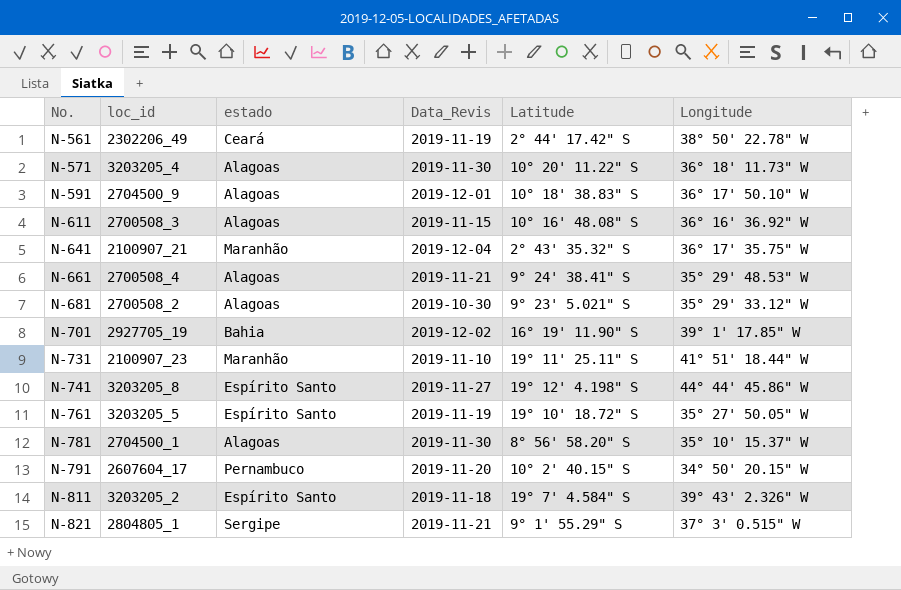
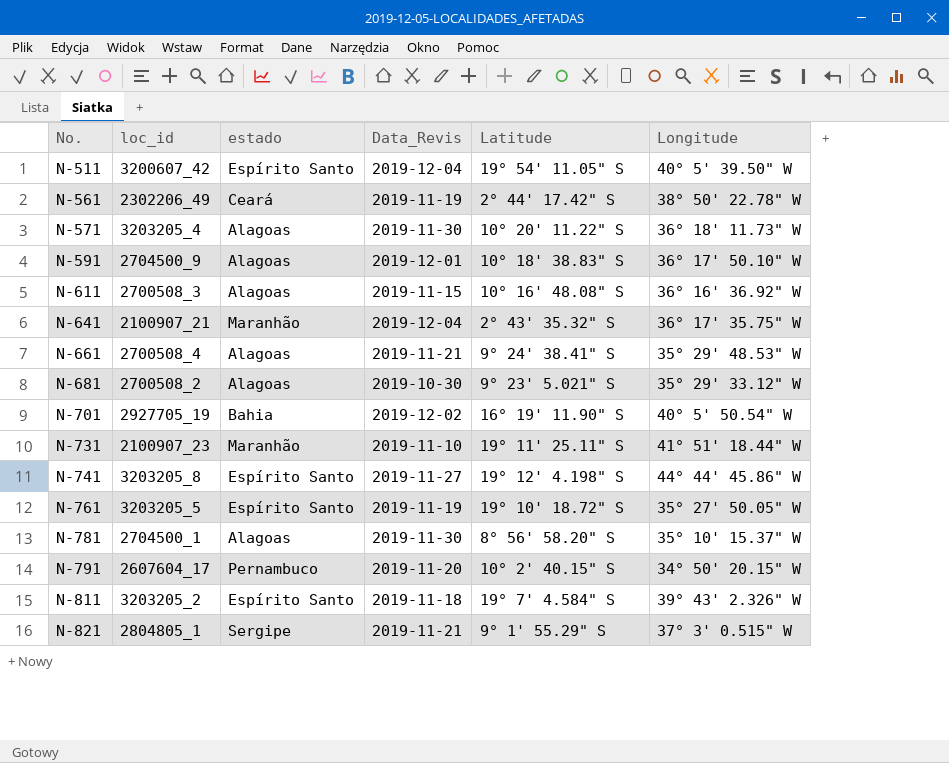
row N-511: none -> 3200607_42 | Espírito Santo | 2019-12-04 | 19° 54' 11.05" S | 40° 5' 39.50" W
N-701 | Longitude: 39° 1' 17.85" W -> 40° 5' 50.54" W

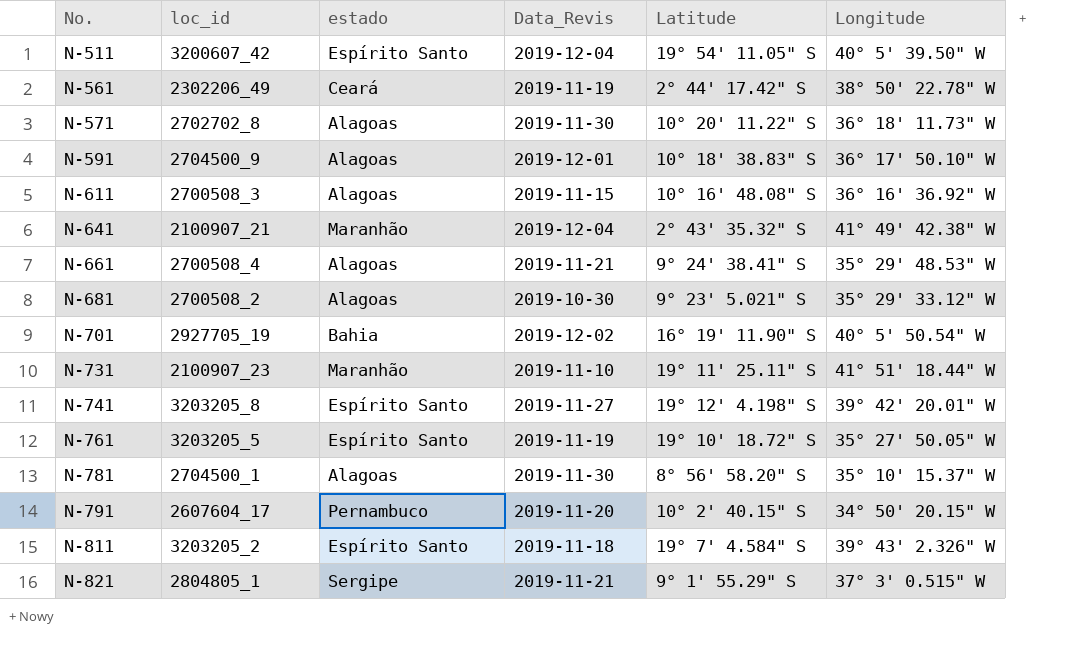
N-571 | loc_id: 3203205_4 -> 2702702_8
N-641 | Longitude: 36° 17' 35.75" W -> 41° 49' 42.38" W
N-741 | Longitude: 44° 44' 45.86" W -> 39° 42' 20.01" W

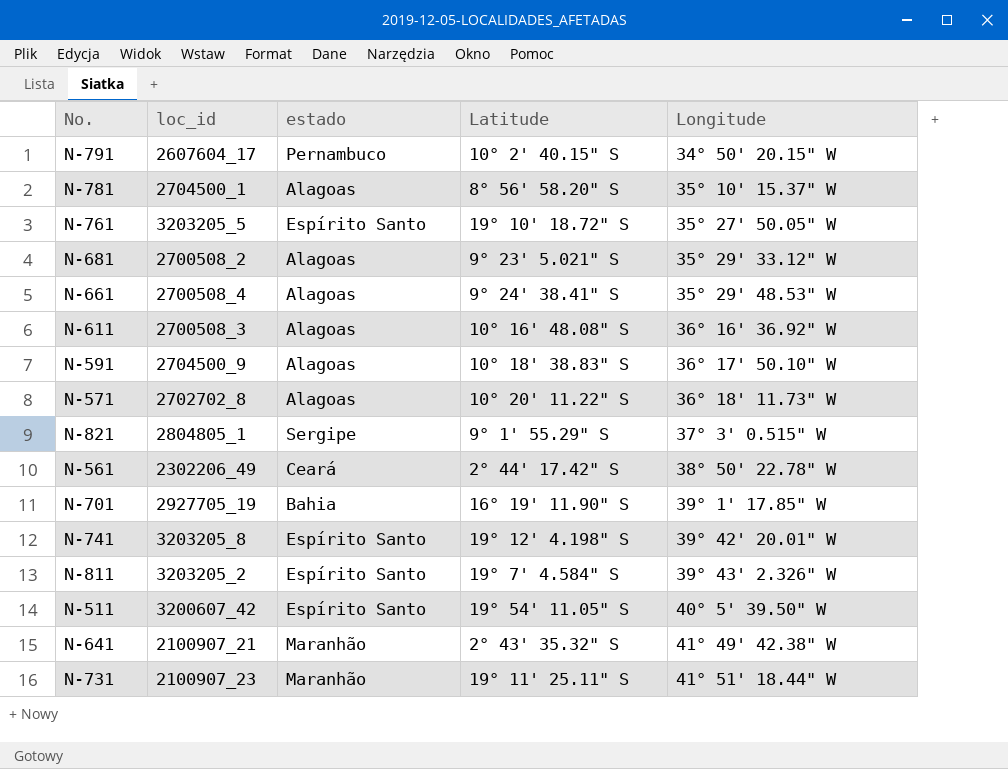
row order: No. ascending -> Longitude ascending
column Data_Revis | position: 4 -> none
N-701 | Longitude: 40° 5' 50.54" W -> 39° 1' 17.85" W

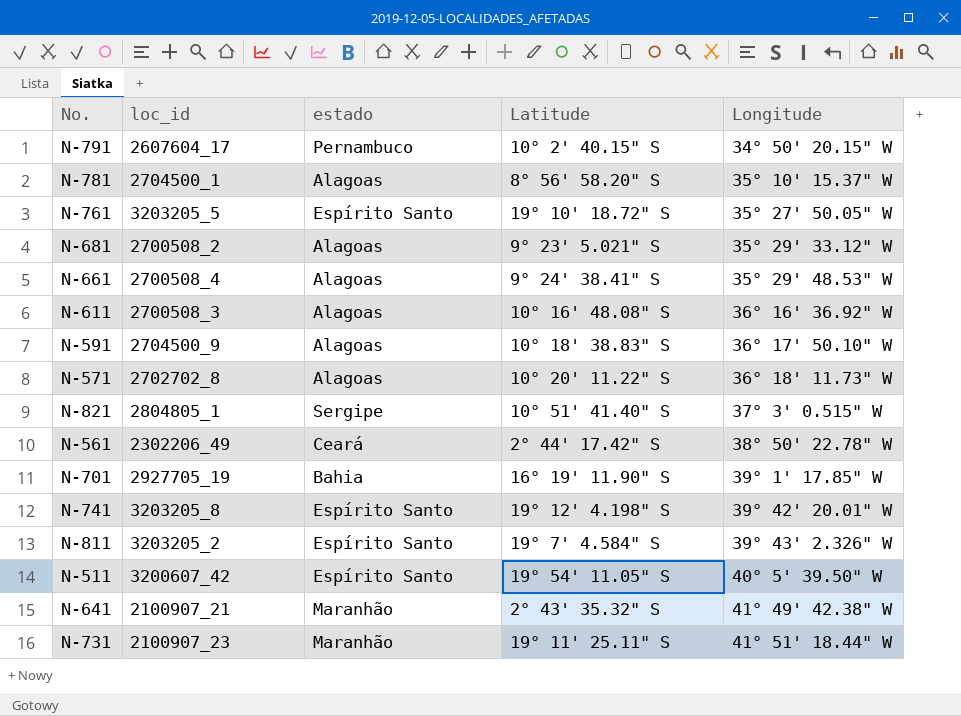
N-821 | Latitude: 9° 1' 55.29" S -> 10° 51' 41.40" S

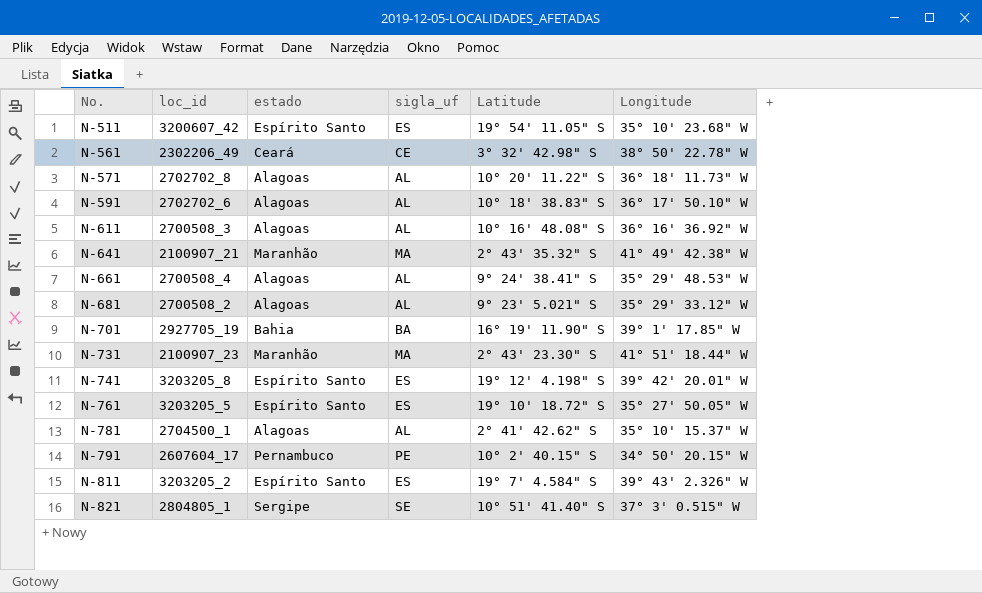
row order: Longitude ascending -> No. ascending
column sigla_uf | position: none -> 4
N-511 | Longitude: 40° 5' 39.50" W -> 35° 10' 23.68" W
N-561 | Latitude: 2° 44' 17.42" S -> 3° 32' 42.98" S
N-591 | loc_id: 2704500_9 -> 2702702_6
N-731 | Latitude: 19° 11' 25.11" S -> 2° 43' 23.30" S
N-781 | Latitude: 8° 56' 58.20" S -> 2° 41' 42.62" S

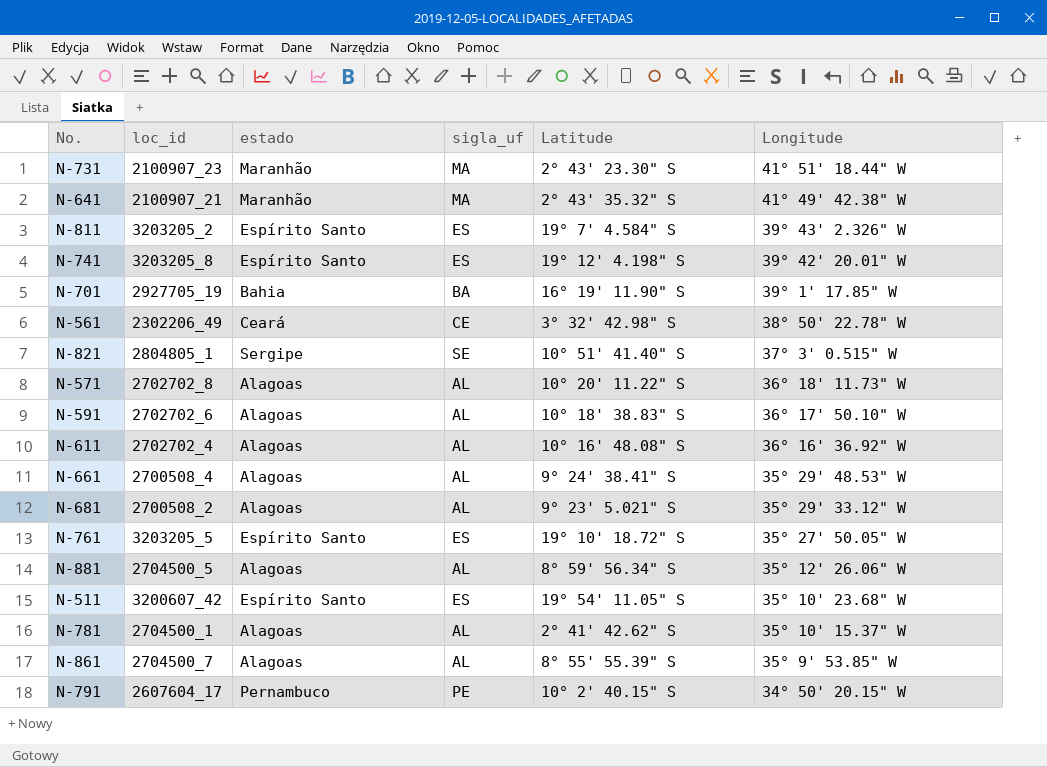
row order: No. ascending -> Longitude descending
N-611 | loc_id: 2700508_3 -> 2702702_4
row N-881: none -> 2704500_5 | Alagoas | AL | 8° 59' 56.34" S | 35° 12' 26.06" W
row N-861: none -> 2704500_7 | Alagoas | AL | 8° 55' 55.39" S | 35° 9' 53.85" W

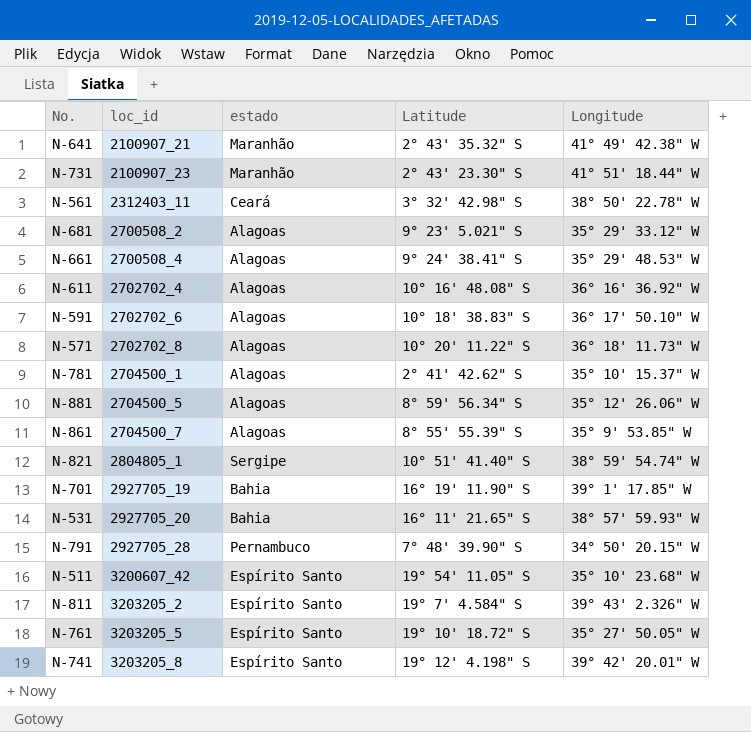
row order: Longitude descending -> loc_id ascending
column sigla_uf | position: 4 -> none
N-561 | loc_id: 2302206_49 -> 2312403_11
N-821 | Longitude: 37° 3' 0.515" W -> 38° 59' 54.74" W
row N-531: none -> 2927705_20 | Bahia | 16° 11' 21.65" S | 38° 57' 59.93" W
N-791 | loc_id: 2607604_17 -> 2927705_28
N-791 | Latitude: 10° 2' 40.15" S -> 7° 48' 39.90" S

